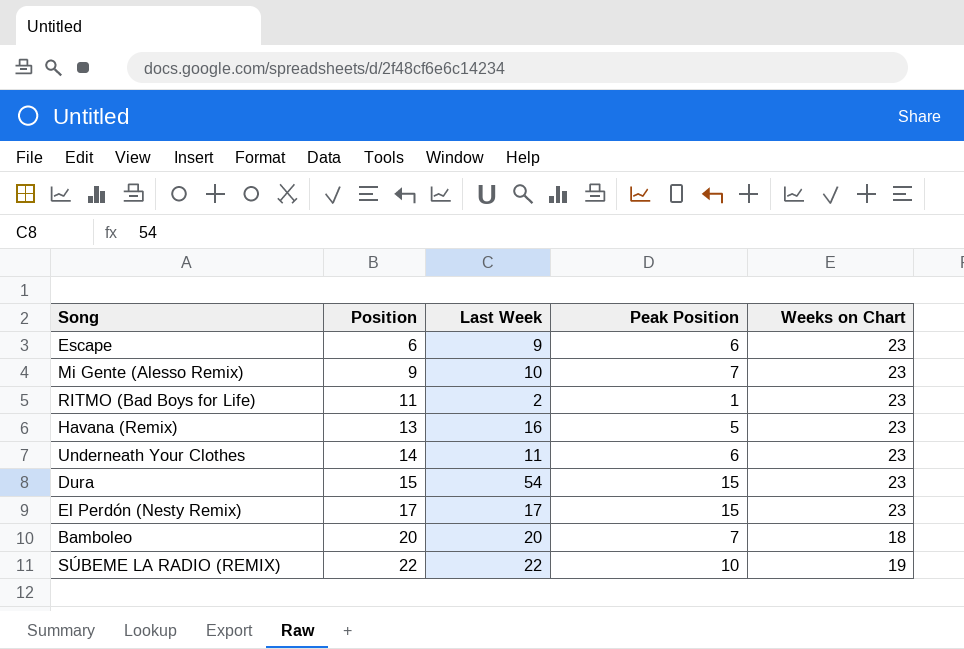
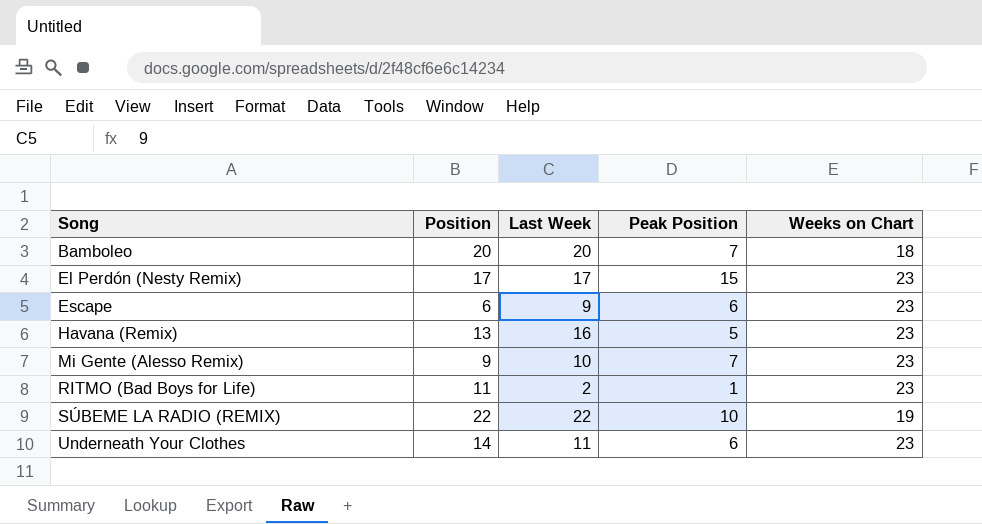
row order: Position ascending -> Song ascending
row Dura: 15 | 54 | 15 | 23 -> none

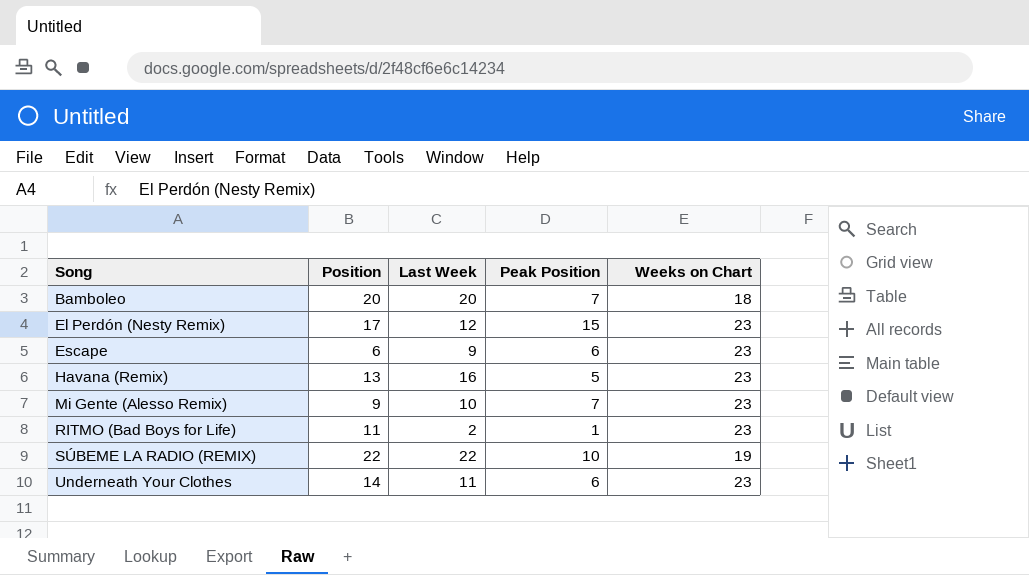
El Perdón (Nesty Remix) | Last Week: 17 -> 12

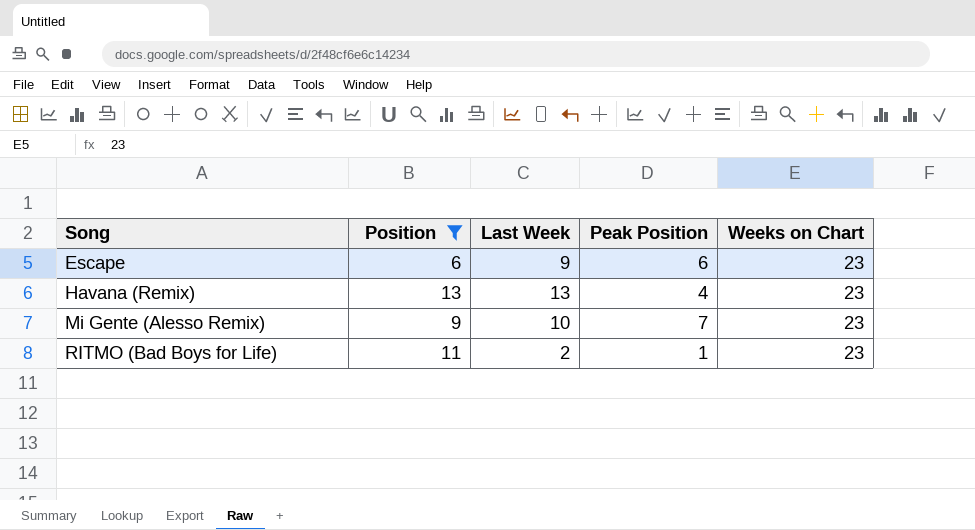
filter: none -> Position <= 13
Havana (Remix) | Last Week: 16 -> 13
Havana (Remix) | Peak Position: 5 -> 4

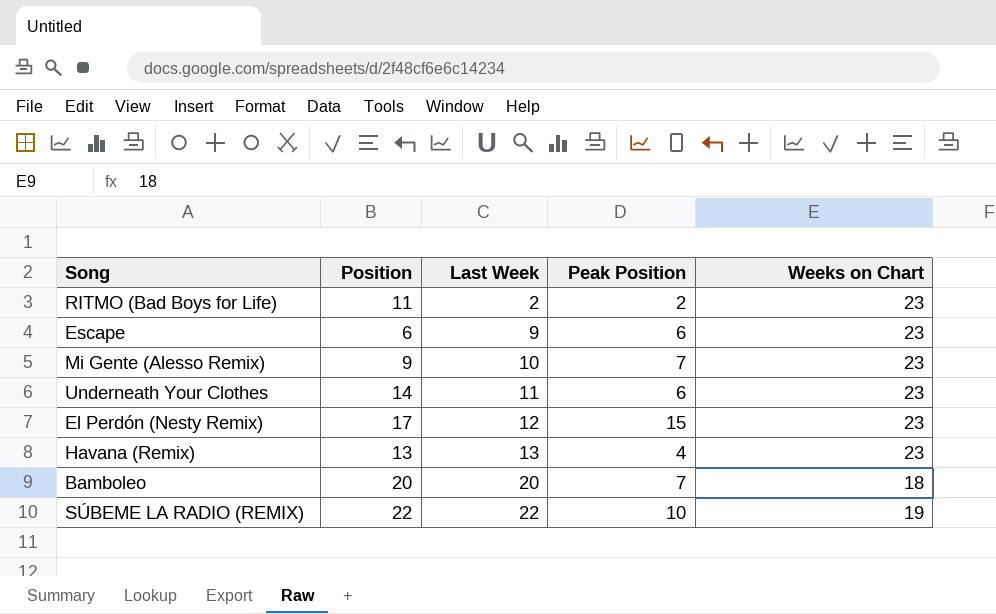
filter: Position <= 13 -> none
row order: Song ascending -> Last Week ascending
RITMO (Bad Boys for Life) | Peak Position: 1 -> 2

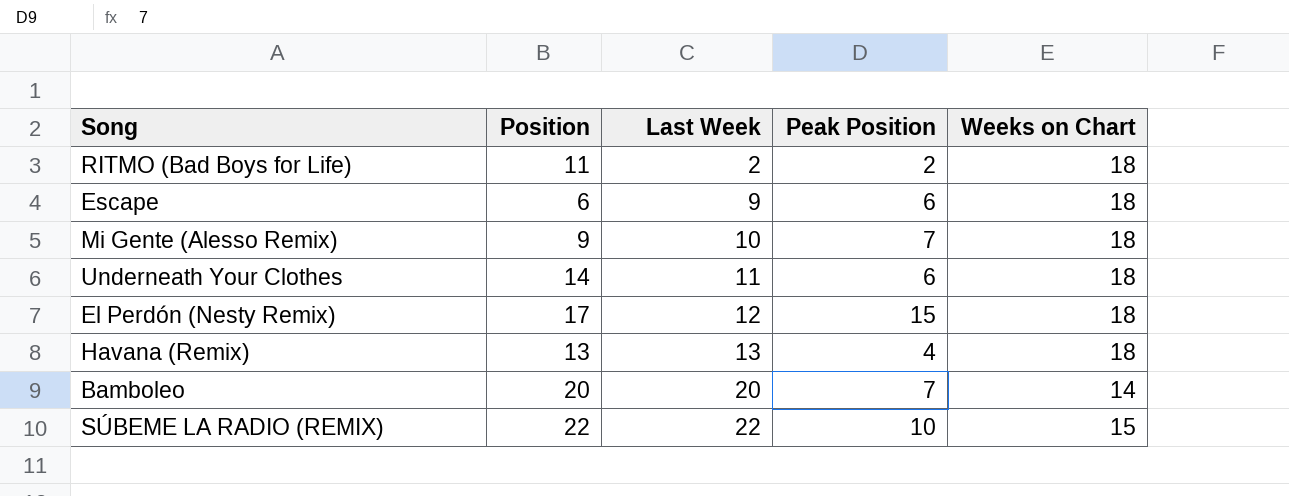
RITMO (Bad Boys for Life) | Weeks on Chart: 23 -> 18
Escape | Weeks on Chart: 23 -> 18
Mi Gente (Alesso Remix) | Weeks on Chart: 23 -> 18
Underneath Your Clothes | Weeks on Chart: 23 -> 18
El Perdón (Nesty Remix) | Weeks on Chart: 23 -> 18
Havana (Remix) | Weeks on Chart: 23 -> 18
Bamboleo | Weeks on Chart: 18 -> 14
SÚBEME LA RADIO (REMIX) | Weeks on Chart: 19 -> 15

